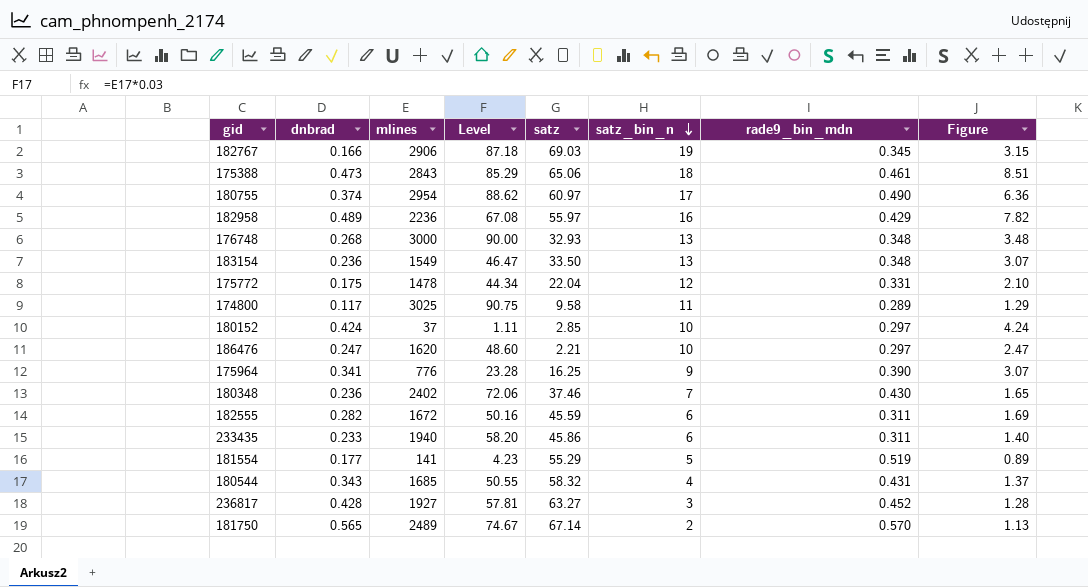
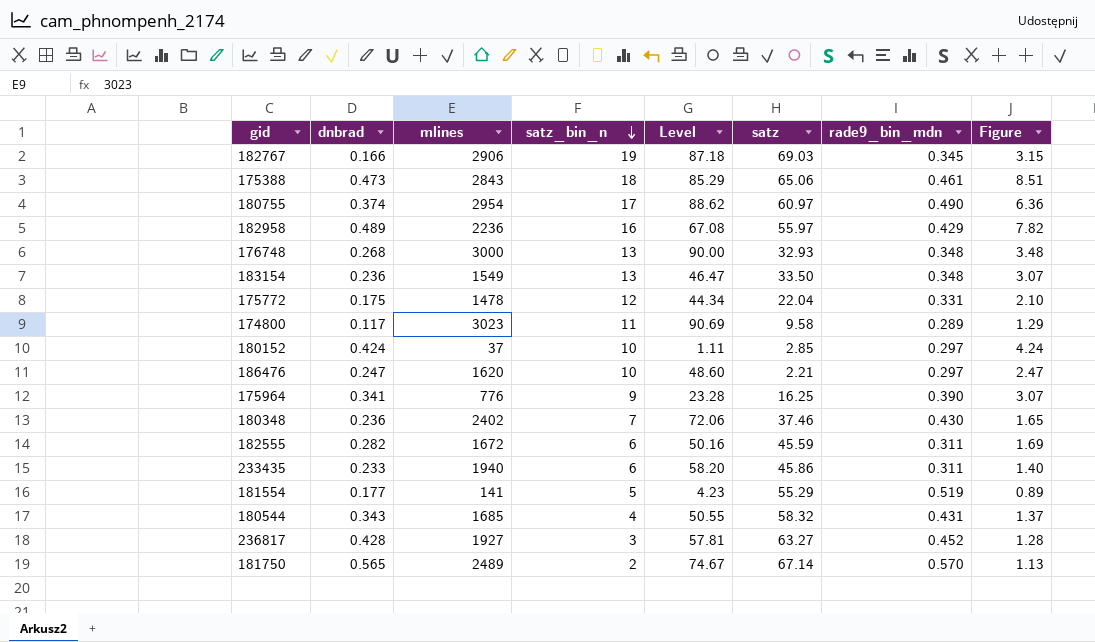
column satz_bin_n | position: 6 -> 4
174800 | mlines: 3025 -> 3023
174800 | Level: 90.75 -> 90.69

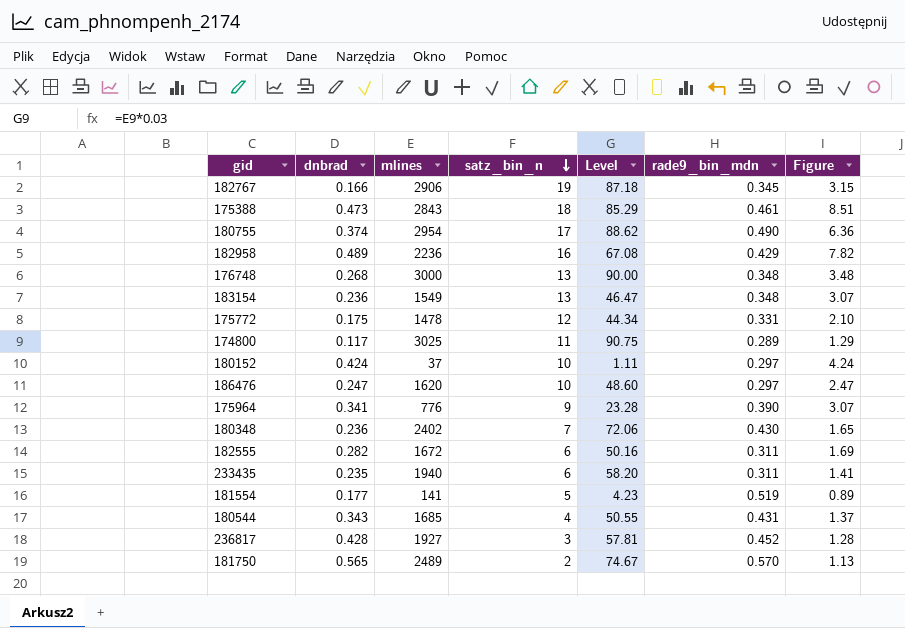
column satz | position: 6 -> none
174800 | mlines: 3023 -> 3025
174800 | Level: 90.69 -> 90.75
233435 | dnbrad: 0.233 -> 0.235
233435 | Figure: 1.40 -> 1.41

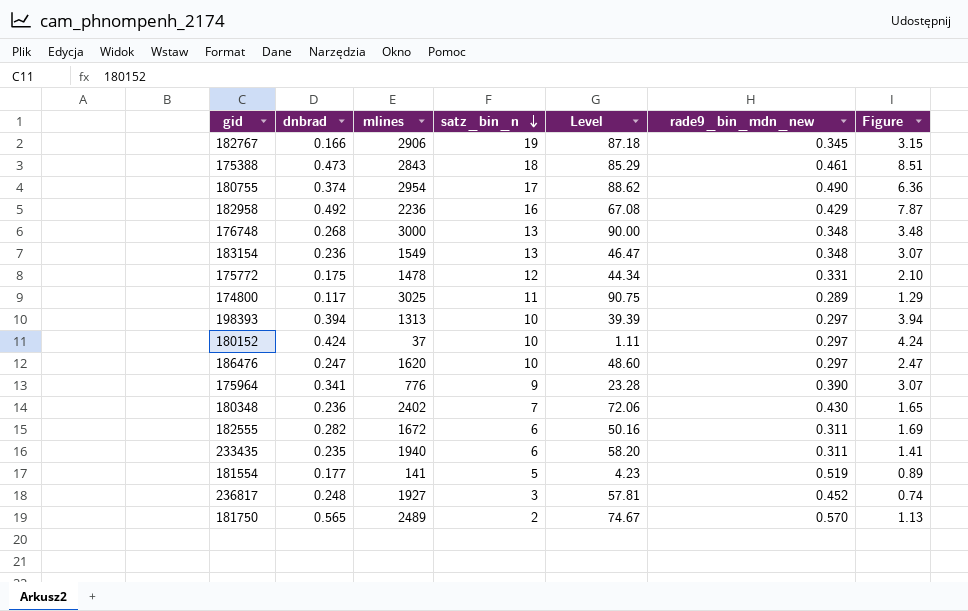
column name: rade9_bin_mdn -> rade9_bin_mdn_new
row 180544: 0.343 | 1685 | 4 | 50.55 | 0.431 | 1.37 -> none
182958 | dnbrad: 0.489 -> 0.492
182958 | Figure: 7.82 -> 7.87
row 198393: none -> 0.394 | 1313 | 10 | 39.39 | 0.297 | 3.94
236817 | dnbrad: 0.428 -> 0.248
236817 | Figure: 1.28 -> 0.74

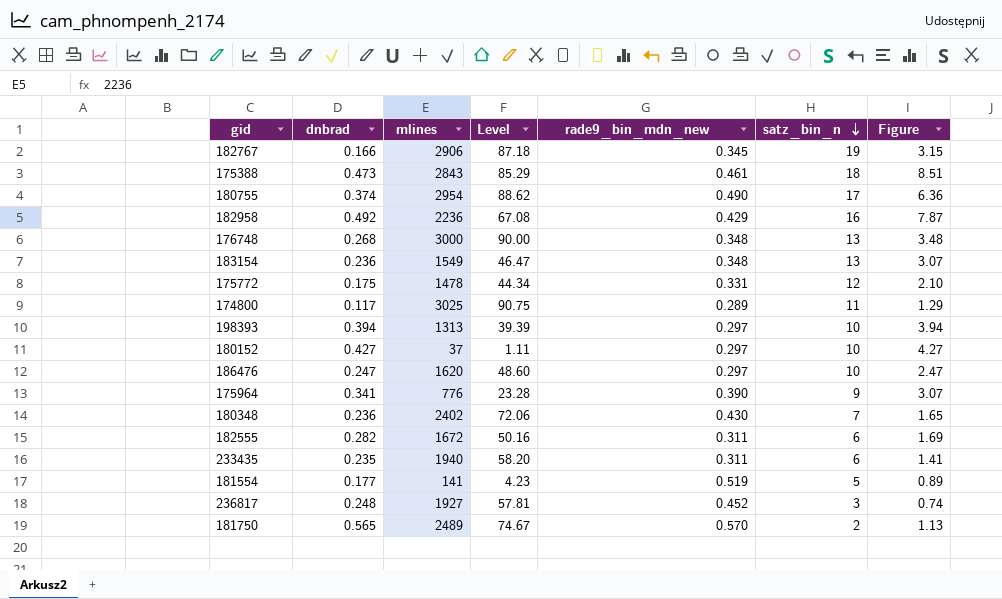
column satz_bin_n | position: 4 -> 6
180152 | dnbrad: 0.424 -> 0.427
180152 | Figure: 4.24 -> 4.27

